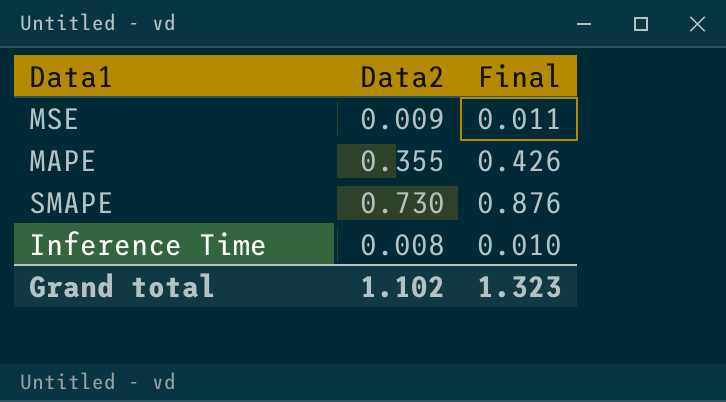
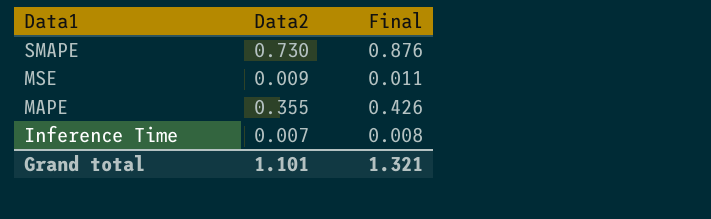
row order: none -> Data1 descending
Inference Time | Data2: 0.008 -> 0.007
Inference Time | Final: 0.010 -> 0.008
Grand total | Data2: 1.102 -> 1.101
Grand total | Final: 1.323 -> 1.321

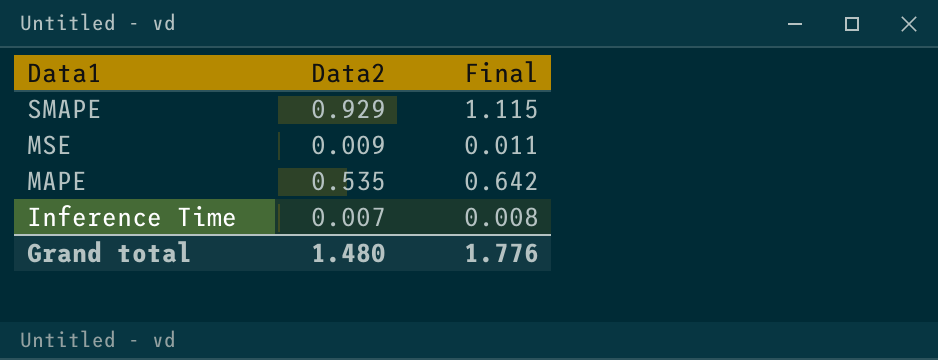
SMAPE | Data2: 0.730 -> 0.929
SMAPE | Final: 0.876 -> 1.115
MAPE | Data2: 0.355 -> 0.535
MAPE | Final: 0.426 -> 0.642
Grand total | Data2: 1.101 -> 1.480
Grand total | Final: 1.321 -> 1.776

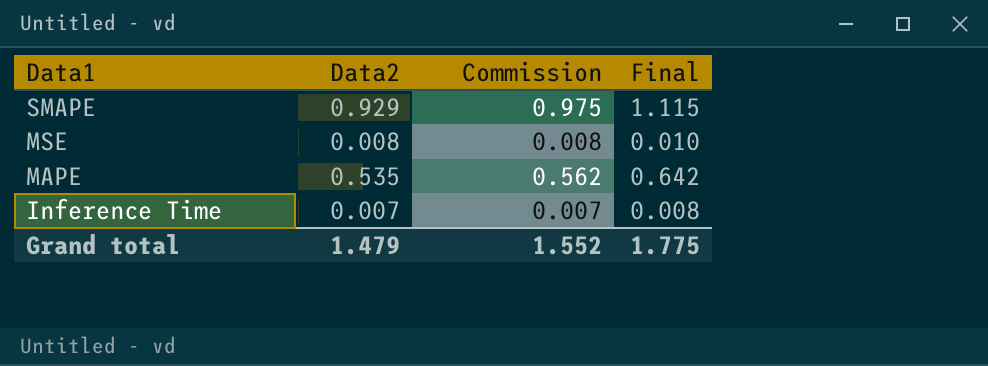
column Commission | formula: none -> [Data2] * 1.05
MSE | Data2: 0.009 -> 0.008
MSE | Final: 0.011 -> 0.010
Grand total | Data2: 1.480 -> 1.479
Grand total | Final: 1.776 -> 1.775

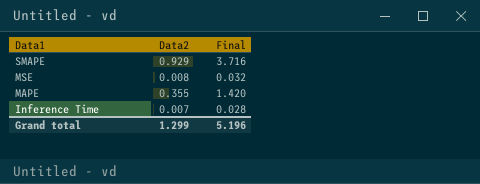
column Commission | formula: [Data2] * 1.05 -> none
column Final | formula: [Data2] * 1.2 -> [Data2] * 4
MAPE | Data2: 0.535 -> 0.355
Grand total | Data2: 1.479 -> 1.299
Grand total | Final: 1.775 -> 5.196

